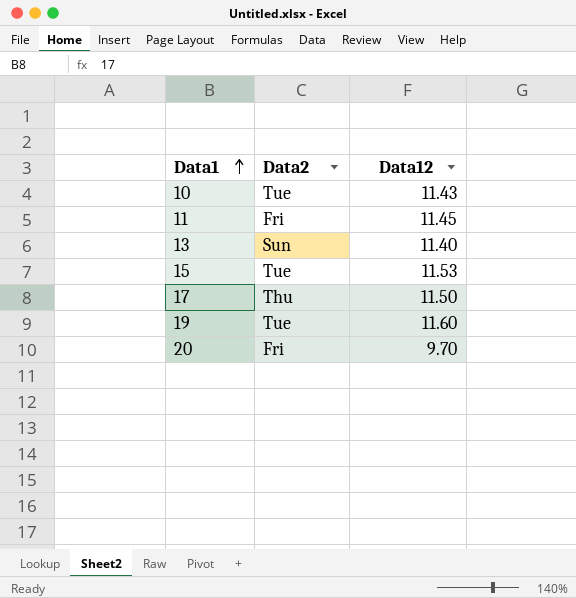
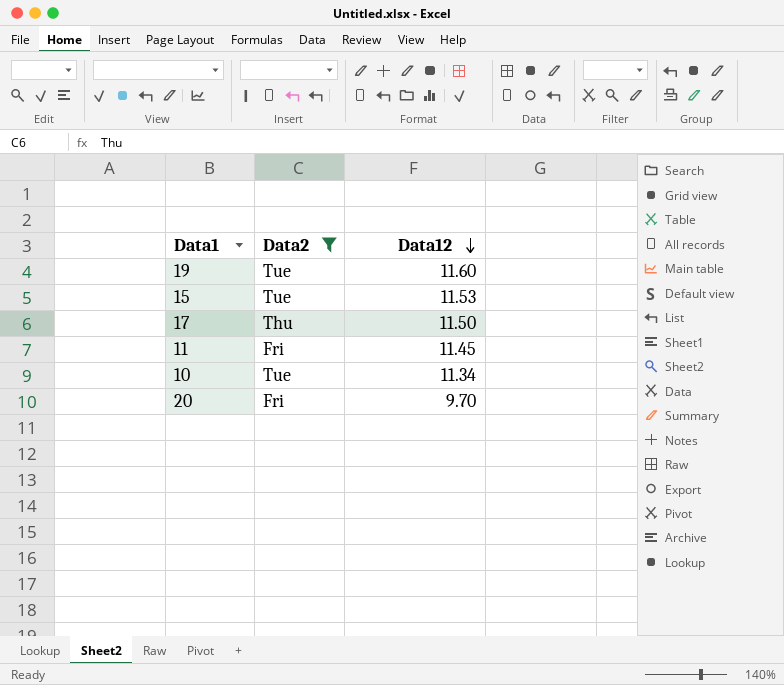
filter: none -> Data2 != Sun
row order: Data1 ascending -> Data12 descending
10 | Data12: 11.43 -> 11.34

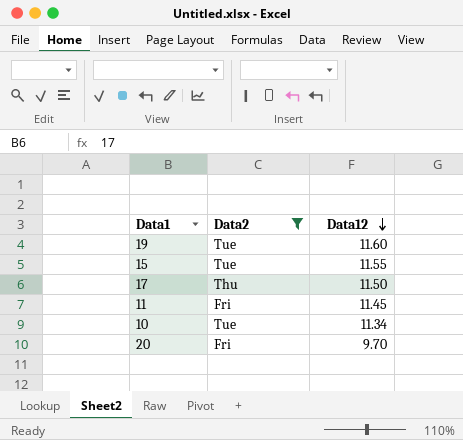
15 | Data12: 11.53 -> 11.55

